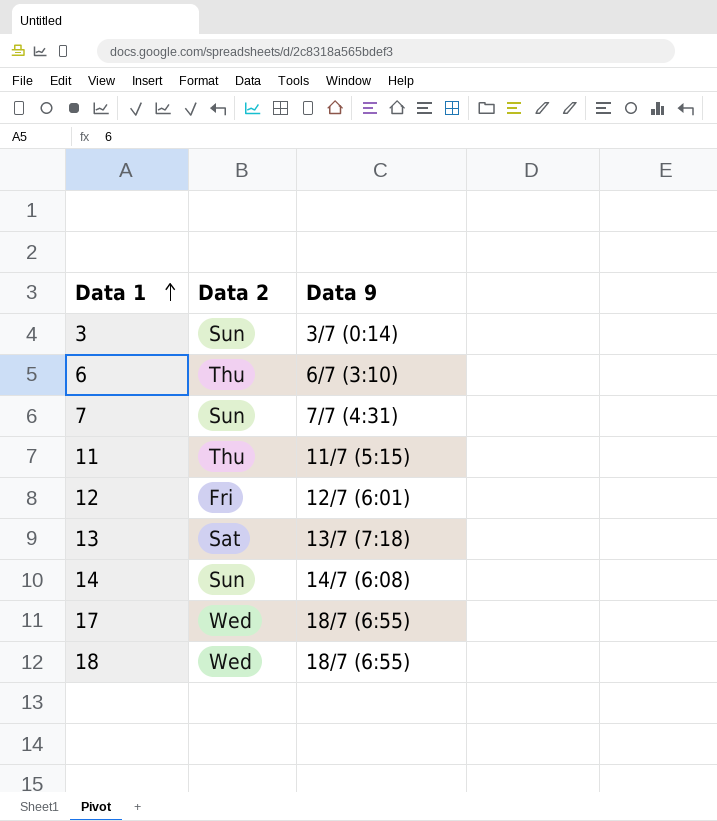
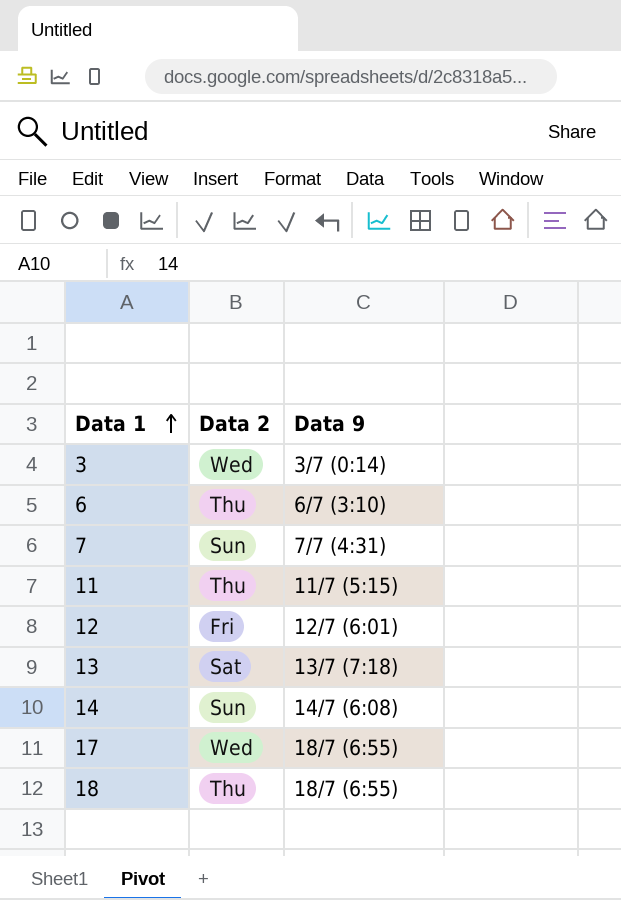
3 | Data 2: Sun -> Wed
18 | Data 2: Wed -> Thu

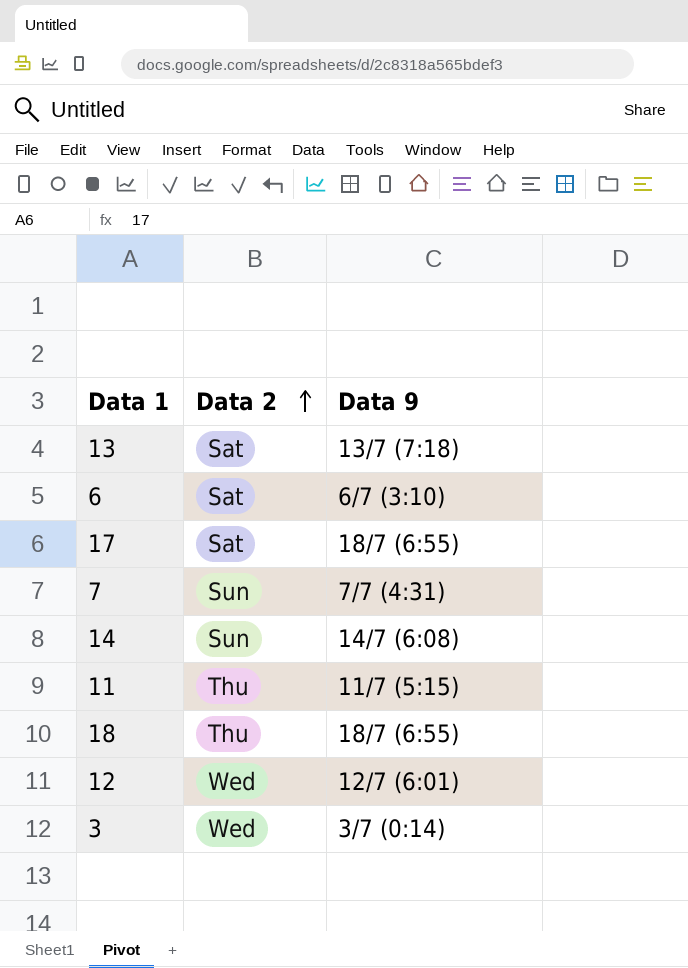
row order: Data 1 ascending -> Data 2 ascending
6 | Data 2: Thu -> Sat
17 | Data 2: Wed -> Sat
12 | Data 2: Fri -> Wed

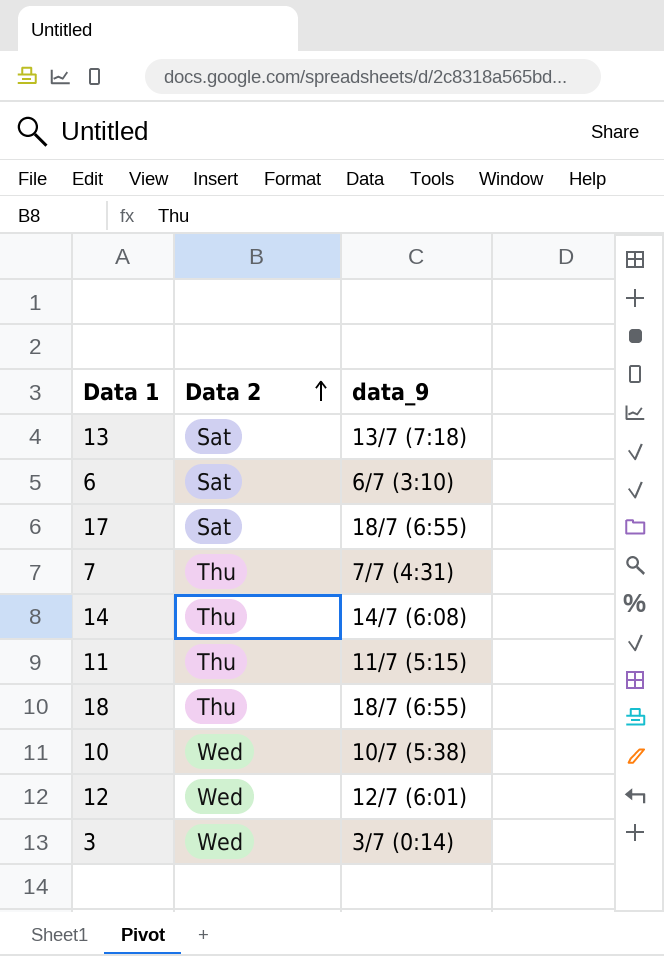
column name: Data 9 -> data_9
7 | Data 2: Sun -> Thu
14 | Data 2: Sun -> Thu
row 10: none -> Wed | 10/7 (5:38)

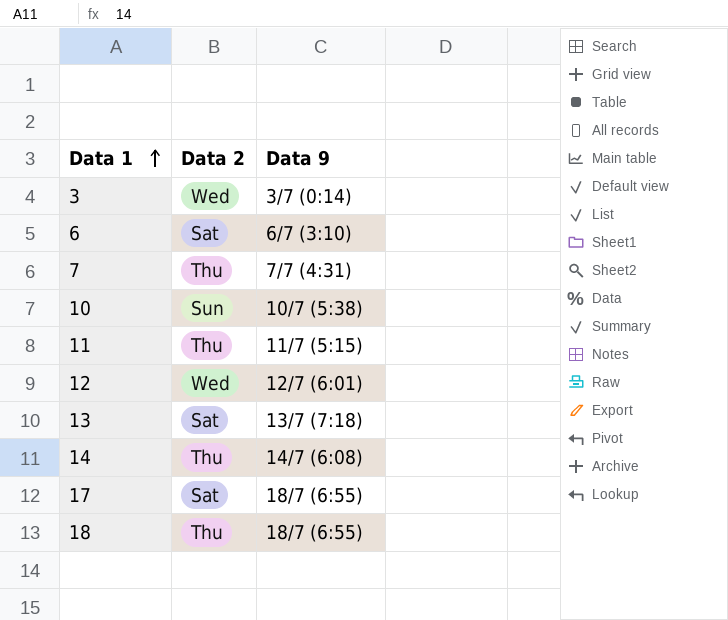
row order: Data 2 ascending -> Data 1 ascending
column name: data_9 -> Data 9
10 | Data 2: Wed -> Sun

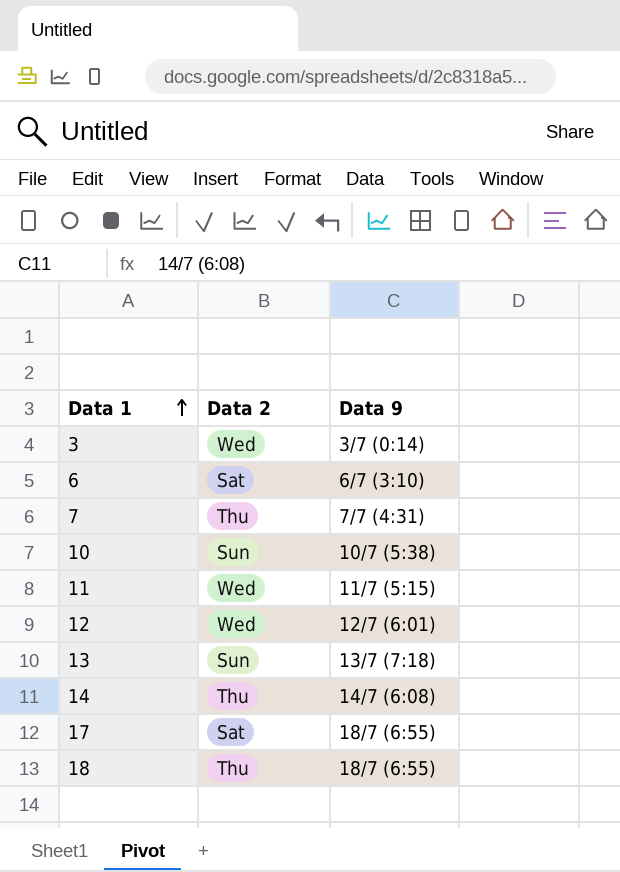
11 | Data 2: Thu -> Wed
13 | Data 2: Sat -> Sun

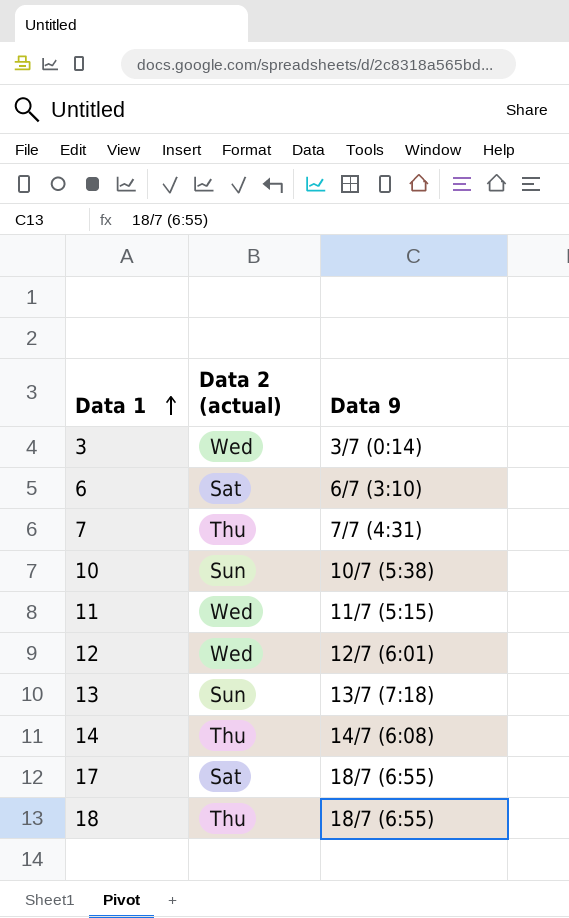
column name: Data 2 -> Data 2 (actual)

